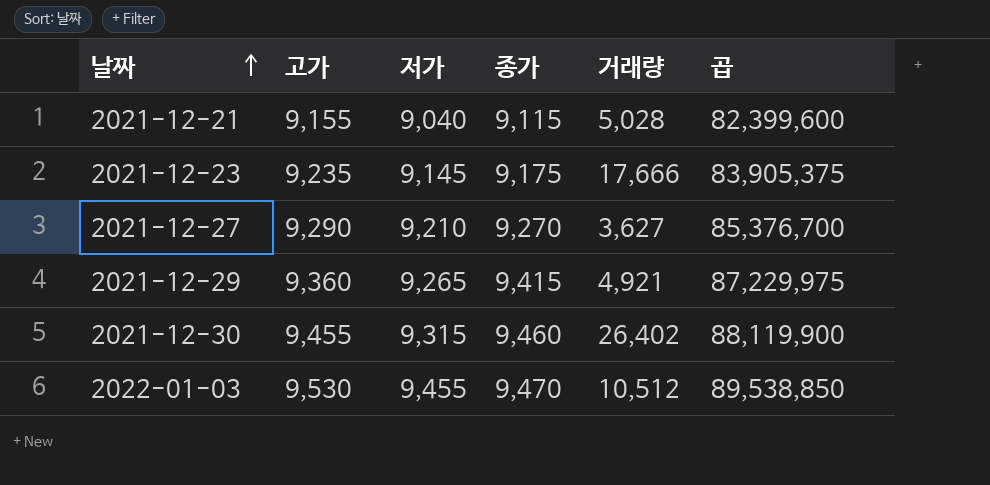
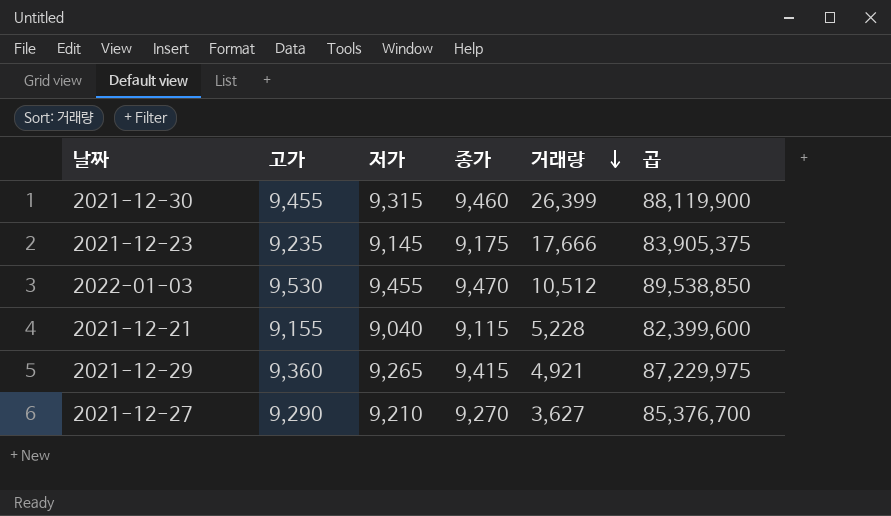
row order: 날짜 ascending -> 거래량 descending
2021-12-30 | 거래량: 26,402 -> 26,399
2021-12-21 | 거래량: 5,028 -> 5,228

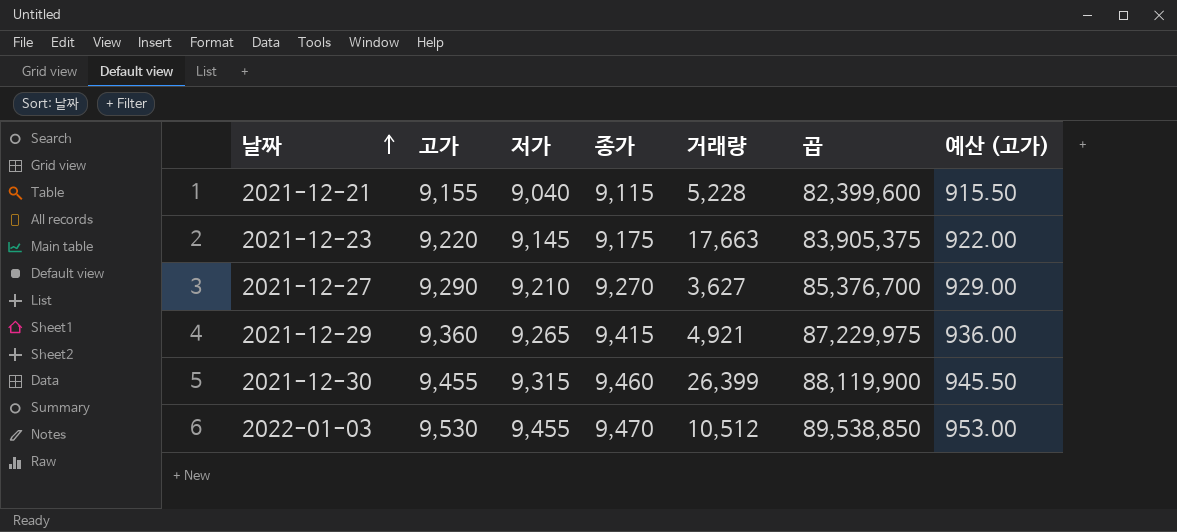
row order: 거래량 descending -> 날짜 ascending
column 예산 (고가) | formula: none -> [고가] * 0.1
2021-12-23 | 고가: 9,235 -> 9,220
2021-12-23 | 거래량: 17,666 -> 17,663

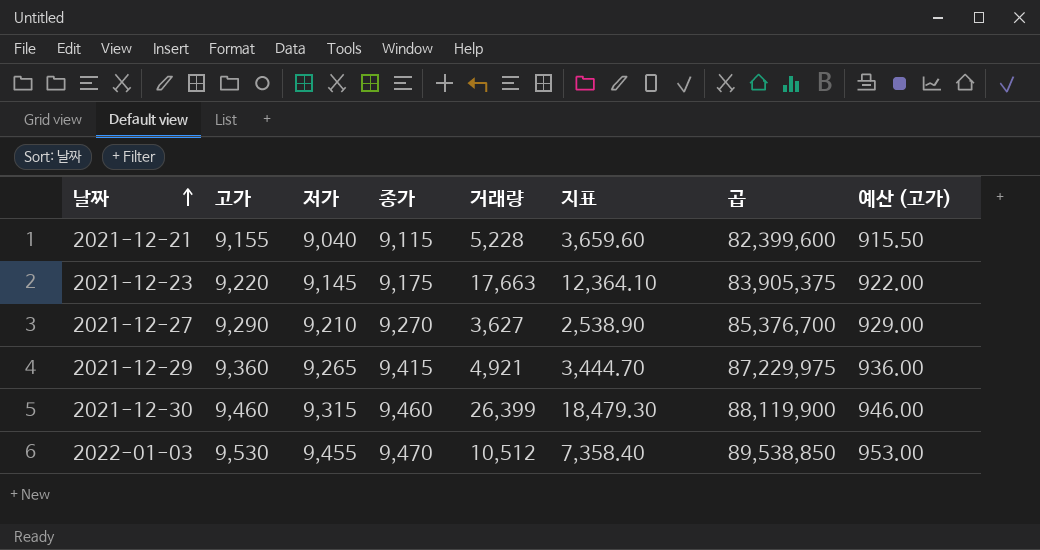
column 지표 | formula: none -> [거래량] * 0.7
2021-12-30 | 고가: 9,455 -> 9,460
2021-12-30 | 예산 (고가): 945.50 -> 946.00

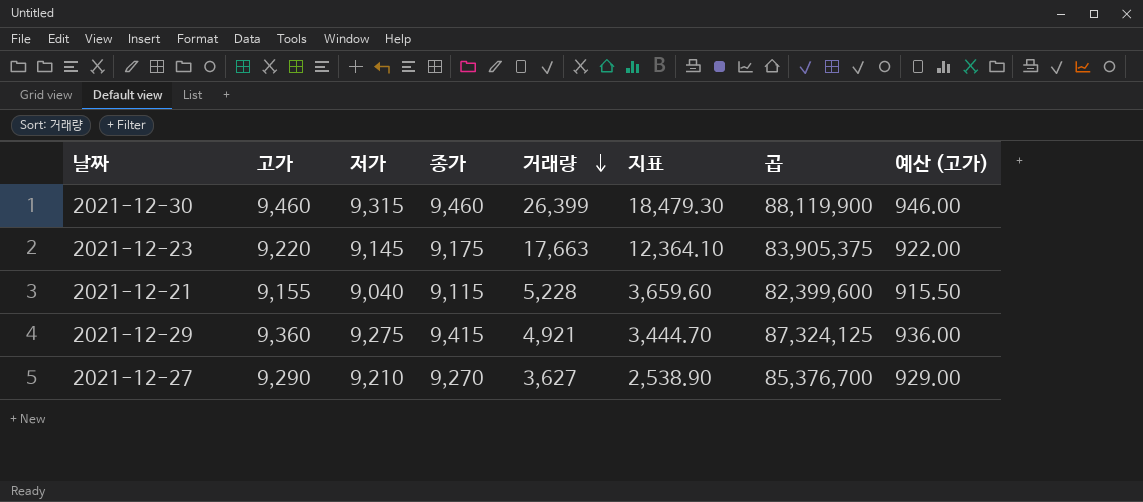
row order: 날짜 ascending -> 거래량 descending
row 2022-01-03: 9,530 | 9,455 | 9,470 | 10,512 | 7,358.40 | 89,538,850 | 953.00 -> none
2021-12-29 | 저가: 9,265 -> 9,275
2021-12-29 | 곱: 87,229,975 -> 87,324,125

